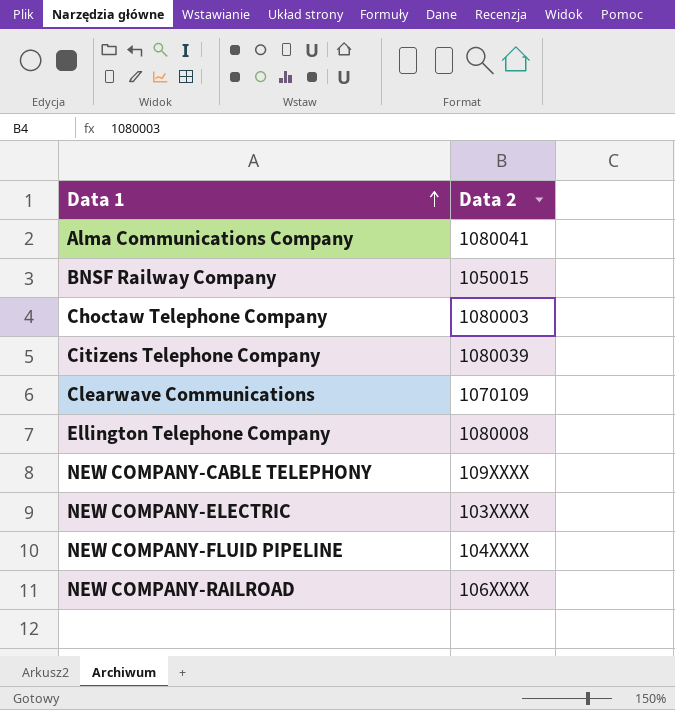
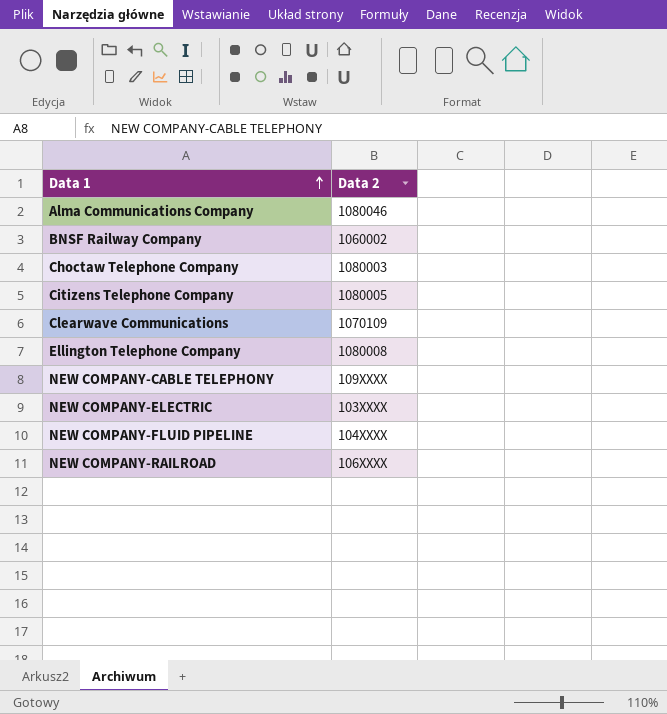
Alma Communications Company | Data 2: 1080041 -> 1080046
BNSF Railway Company | Data 2: 1050015 -> 1060002
Citizens Telephone Company | Data 2: 1080039 -> 1080005

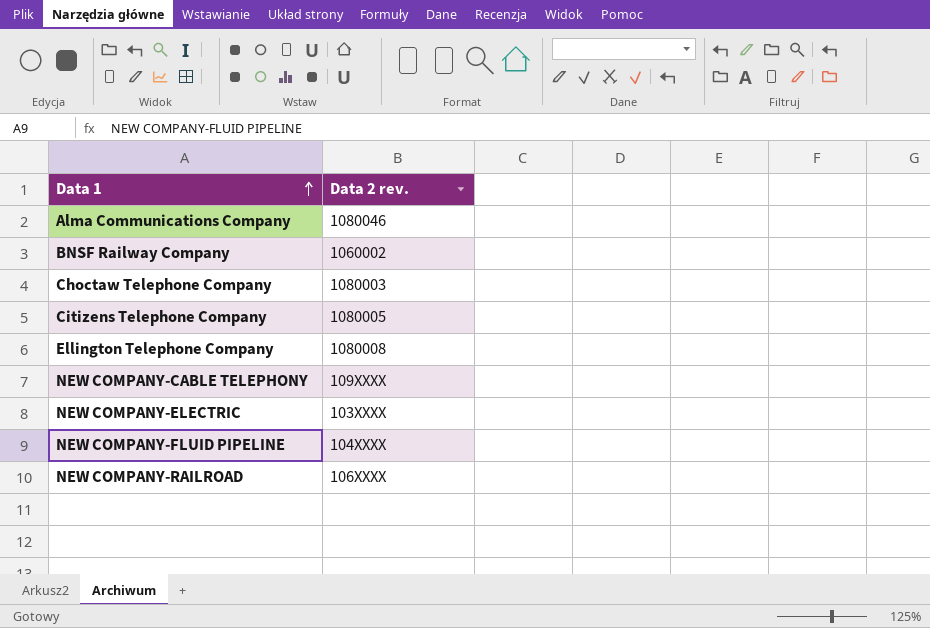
column name: Data 2 -> Data 2 rev.
row Clearwave Communications: 1070109 -> none

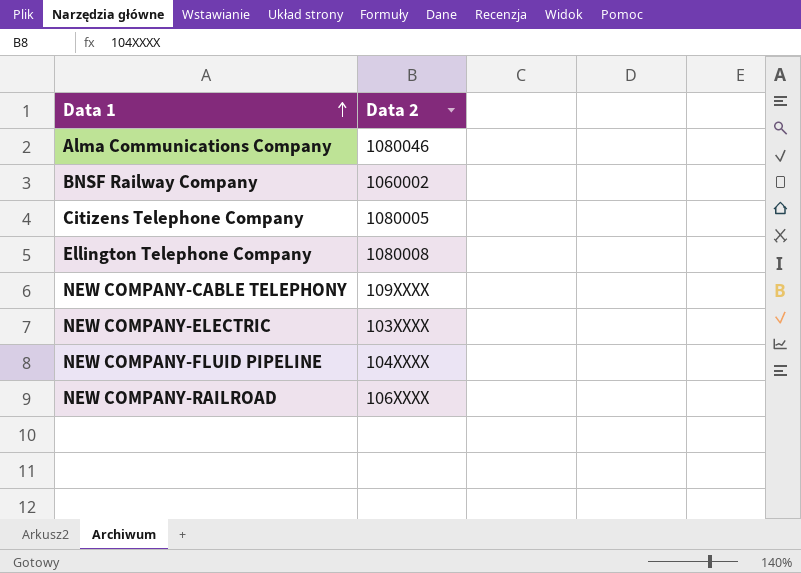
column name: Data 2 rev. -> Data 2
row Choctaw Telephone Company: 1080003 -> none

